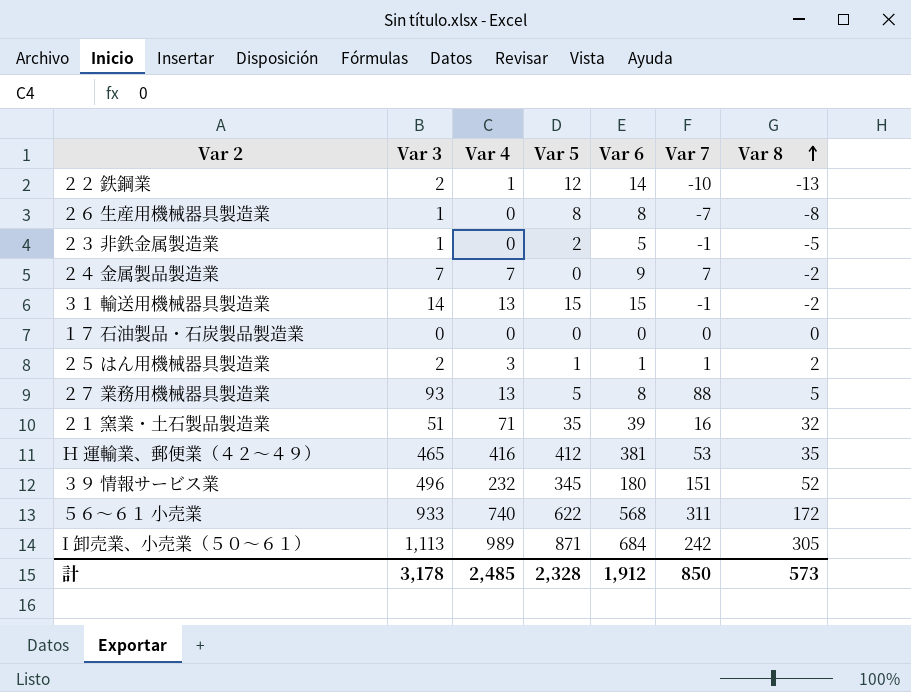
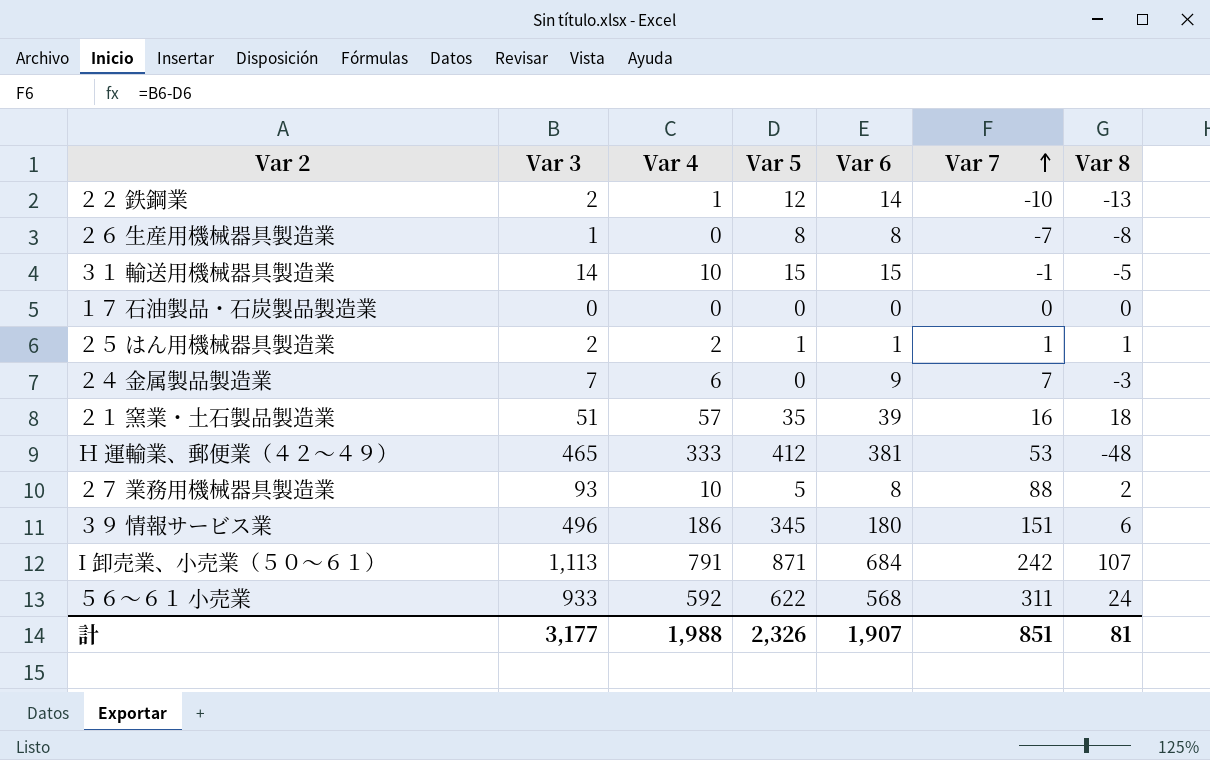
row order: Var 8 ascending -> Var 7 ascending
row ２３ 非鉄金属製造業: 1 | 0 | 2 | 5 | -1 | -5 -> none
３１ 輸送用機械器具製造業 | Var 4: 13 -> 10
３１ 輸送用機械器具製造業 | Var 8: -2 -> -5
２５ はん用機械器具製造業 | Var 4: 3 -> 2
２５ はん用機械器具製造業 | Var 8: 2 -> 1
２４ 金属製品製造業 | Var 4: 7 -> 6
２４ 金属製品製造業 | Var 8: -2 -> -3
２１ 窯業・土石製品製造業 | Var 4: 71 -> 57
２１ 窯業・土石製品製造業 | Var 8: 32 -> 18
Ｈ 運輸業、郵便業（４２～４９） | Var 4: 416 -> 333
Ｈ 運輸業、郵便業（４２～４９） | Var 8: 35 -> -48
２７ 業務用機械器具製造業 | Var 4: 13 -> 10
２７ 業務用機械器具製造業 | Var 8: 5 -> 2
３９ 情報サービス業 | Var 4: 232 -> 186
３９ 情報サービス業 | Var 8: 52 -> 6
I 卸売業、小売業（５０～６１） | Var 4: 989 -> 791
I 卸売業、小売業（５０～６１） | Var 8: 305 -> 107
５６～６１ 小売業 | Var 4: 740 -> 592
５６～６１ 小売業 | Var 8: 172 -> 24
計 | Var 3: 3,178 -> 3,177
計 | Var 4: 2,485 -> 1,988
計 | Var 5: 2,328 -> 2,326
計 | Var 6: 1,912 -> 1,907
計 | Var 7: 850 -> 851
計 | Var 8: 573 -> 81

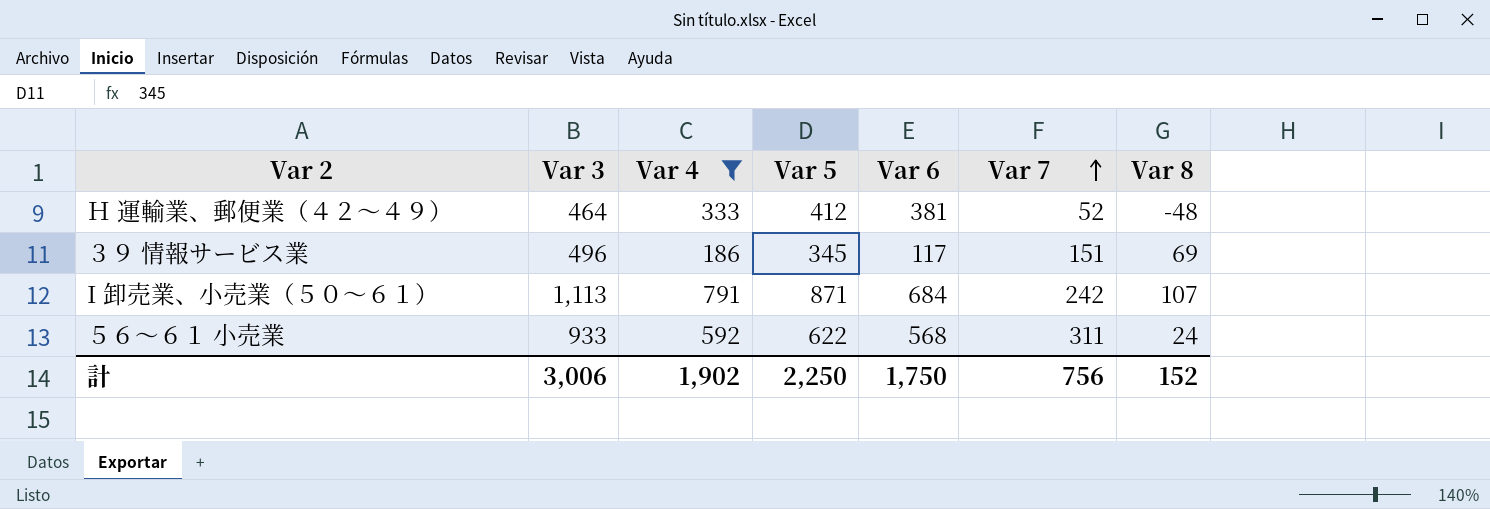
filter: none -> Var 4 >= 186
Ｈ 運輸業、郵便業（４２～４９） | Var 3: 465 -> 464
Ｈ 運輸業、郵便業（４２～４９） | Var 7: 53 -> 52
３９ 情報サービス業 | Var 6: 180 -> 117
３９ 情報サービス業 | Var 8: 6 -> 69
計 | Var 3: 3,177 -> 3,006
計 | Var 4: 1,988 -> 1,902
計 | Var 5: 2,326 -> 2,250
計 | Var 6: 1,907 -> 1,750
計 | Var 7: 851 -> 756
計 | Var 8: 81 -> 152

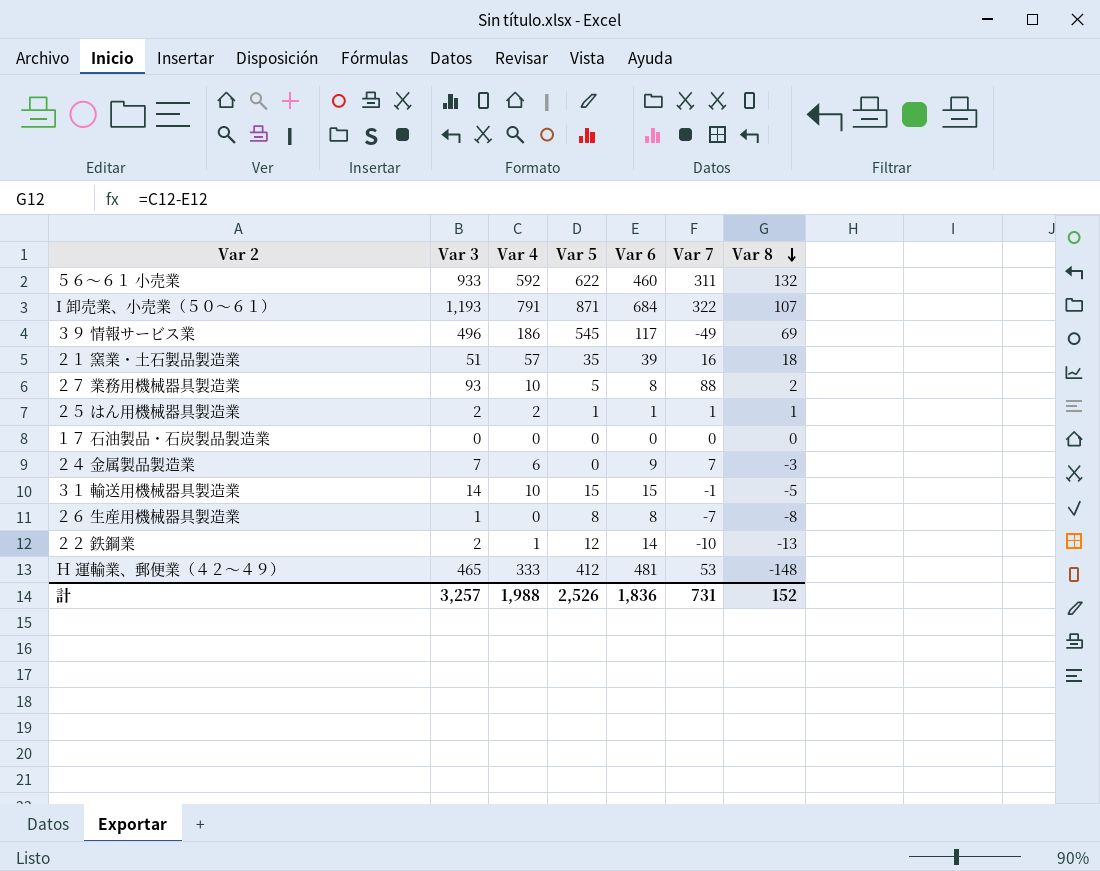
filter: Var 4 >= 186 -> none
row order: Var 7 ascending -> Var 8 descending
５６～６１ 小売業 | Var 6: 568 -> 460
５６～６１ 小売業 | Var 8: 24 -> 132
I 卸売業、小売業（５０～６１） | Var 3: 1,113 -> 1,193
I 卸売業、小売業（５０～６１） | Var 7: 242 -> 322
３９ 情報サービス業 | Var 5: 345 -> 545
３９ 情報サービス業 | Var 7: 151 -> -49
Ｈ 運輸業、郵便業（４２～４９） | Var 3: 464 -> 465
Ｈ 運輸業、郵便業（４２～４９） | Var 6: 381 -> 481
Ｈ 運輸業、郵便業（４２～４９） | Var 7: 52 -> 53
Ｈ 運輸業、郵便業（４２～４９） | Var 8: -48 -> -148
計 | Var 3: 3,006 -> 3,257
計 | Var 4: 1,902 -> 1,988
計 | Var 5: 2,250 -> 2,526
計 | Var 6: 1,750 -> 1,836
計 | Var 7: 756 -> 731

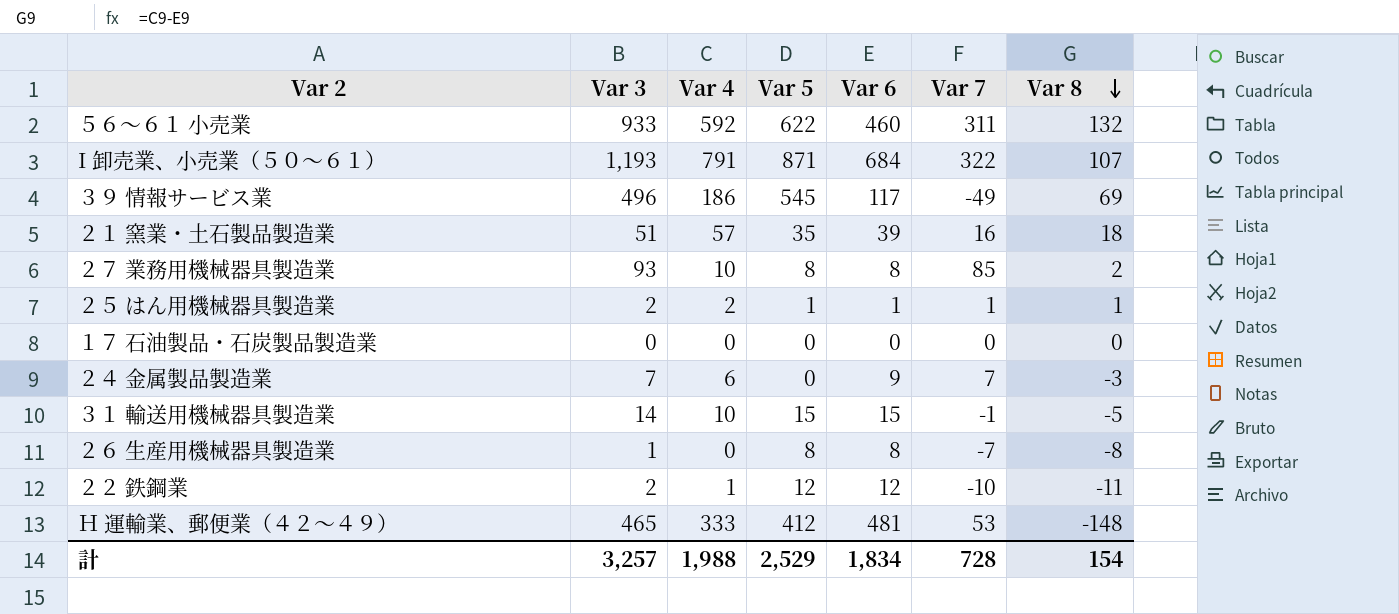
２７ 業務用機械器具製造業 | Var 5: 5 -> 8
２７ 業務用機械器具製造業 | Var 7: 88 -> 85
２２ 鉄鋼業 | Var 6: 14 -> 12
２２ 鉄鋼業 | Var 8: -13 -> -11
計 | Var 5: 2,526 -> 2,529
計 | Var 6: 1,836 -> 1,834
計 | Var 7: 731 -> 728
計 | Var 8: 152 -> 154

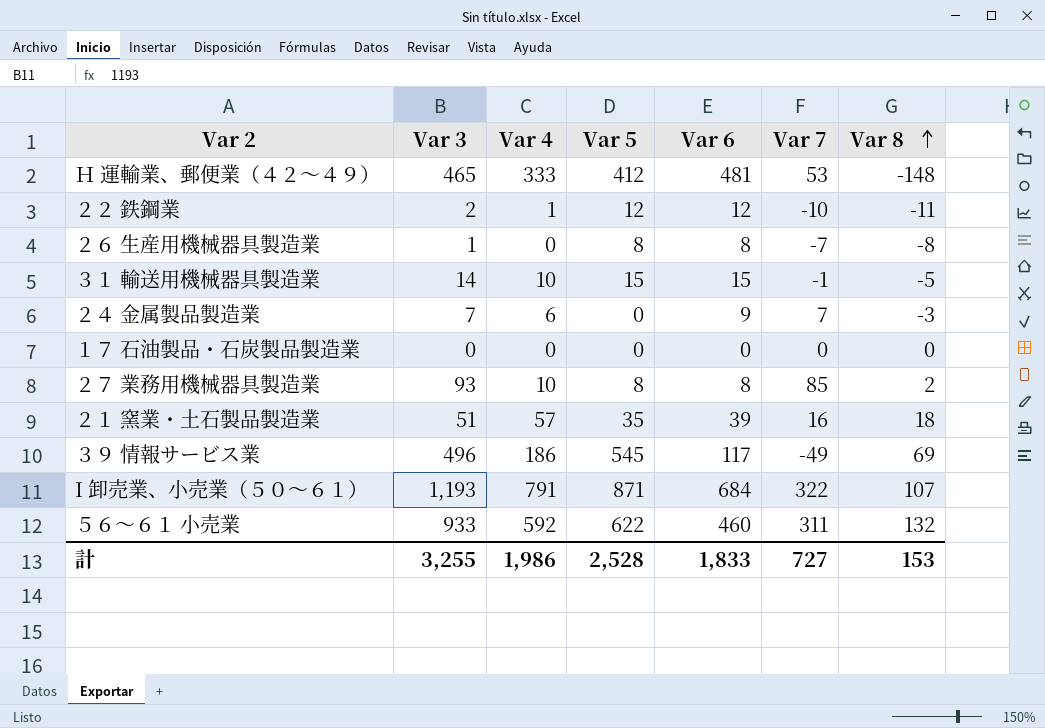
row order: Var 8 descending -> Var 8 ascending
row ２５ はん用機械器具製造業: 2 | 2 | 1 | 1 | 1 | 1 -> none
計 | Var 3: 3,257 -> 3,255
計 | Var 4: 1,988 -> 1,986
計 | Var 5: 2,529 -> 2,528
計 | Var 6: 1,834 -> 1,833
計 | Var 7: 728 -> 727
計 | Var 8: 154 -> 153

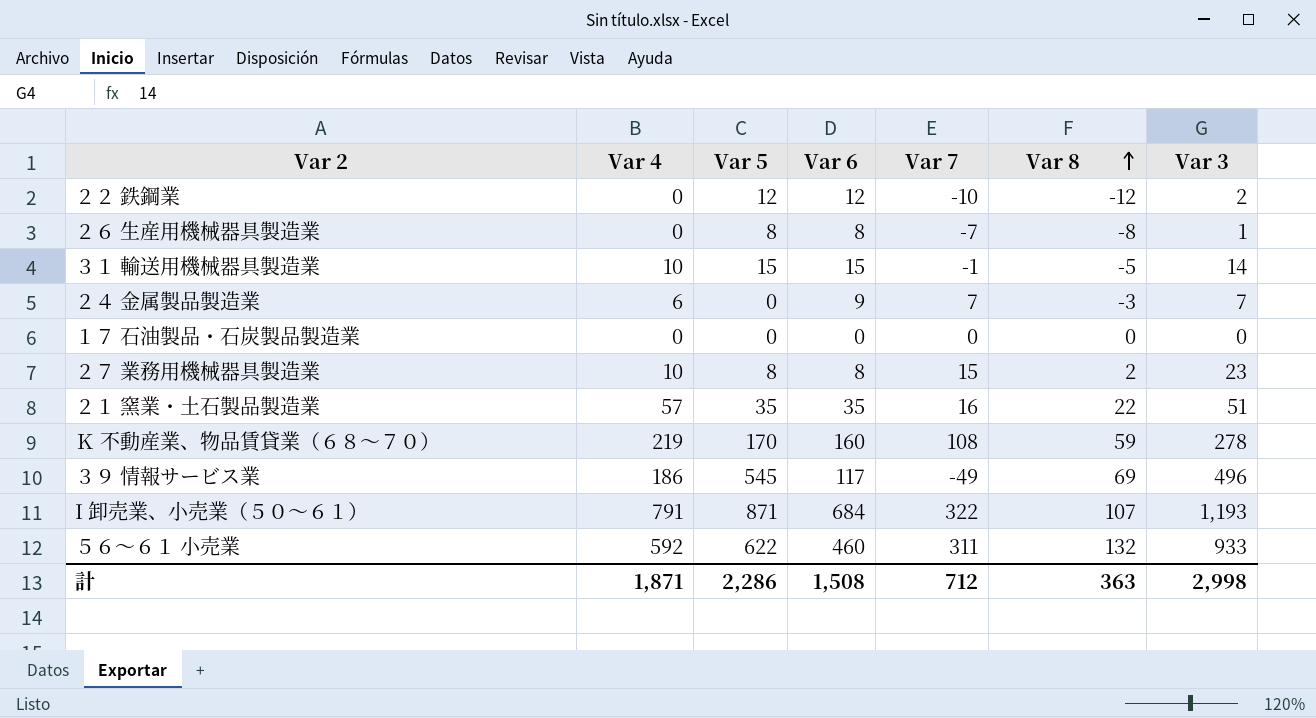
column Var 3 | position: 2 -> 7
row Ｈ 運輸業、郵便業（４２～４９）: 465 | 333 | 412 | 481 | 53 | -148 -> none
２２ 鉄鋼業 | Var 4: 1 -> 0
２２ 鉄鋼業 | Var 8: -11 -> -12
２７ 業務用機械器具製造業 | Var 7: 85 -> 15
２７ 業務用機械器具製造業 | Var 3: 93 -> 23
２１ 窯業・土石製品製造業 | Var 6: 39 -> 35
２１ 窯業・土石製品製造業 | Var 8: 18 -> 22
row Ｋ 不動産業、物品賃貸業（６８～７０）: none -> 219 | 170 | 160 | 108 | 59 | 278
計 | Var 4: 1,986 -> 1,871
計 | Var 5: 2,528 -> 2,286
計 | Var 6: 1,833 -> 1,508
計 | Var 7: 727 -> 712
計 | Var 8: 153 -> 363
計 | Var 3: 3,255 -> 2,998

